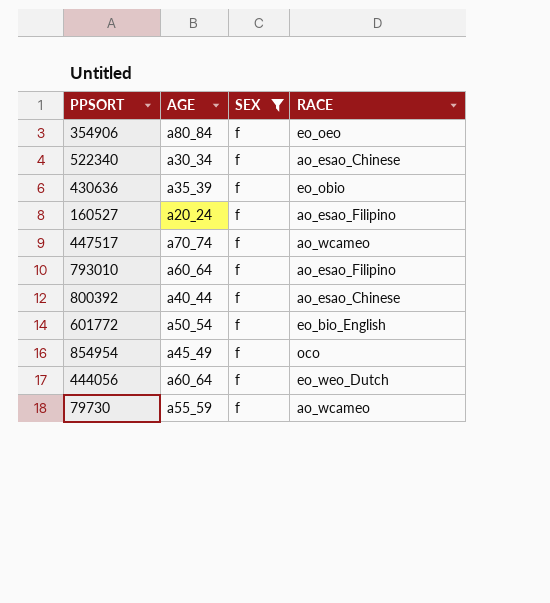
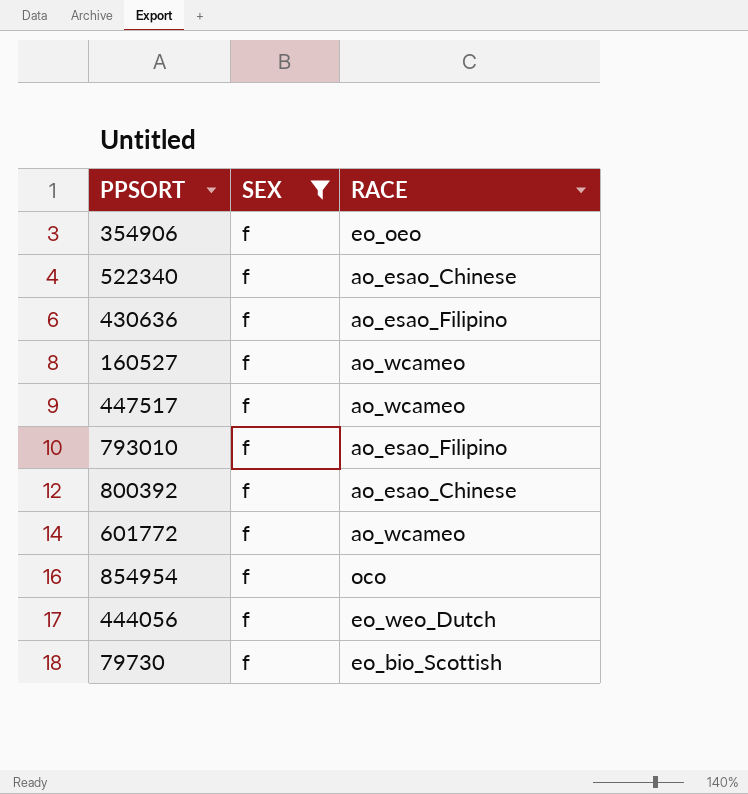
column AGE | position: 2 -> none
430636 | RACE: eo_obio -> ao_esao_Filipino
160527 | RACE: ao_esao_Filipino -> ao_wcameo
601772 | RACE: eo_bio_English -> ao_wcameo
79730 | RACE: ao_wcameo -> eo_bio_Scottish

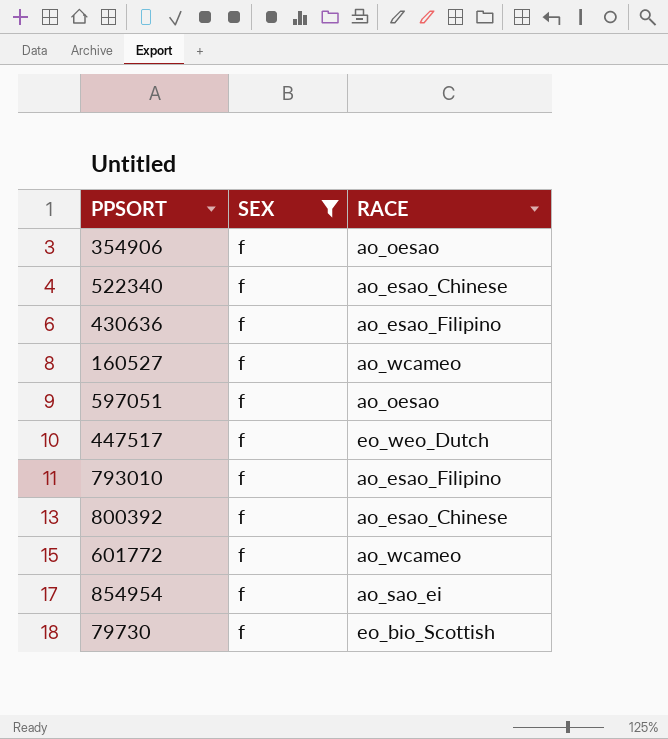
row 444056: f | eo_weo_Dutch -> none
354906 | RACE: eo_oeo -> ao_oesao
row 597051: none -> f | ao_oesao
447517 | RACE: ao_wcameo -> eo_weo_Dutch
854954 | RACE: oco -> ao_sao_ei

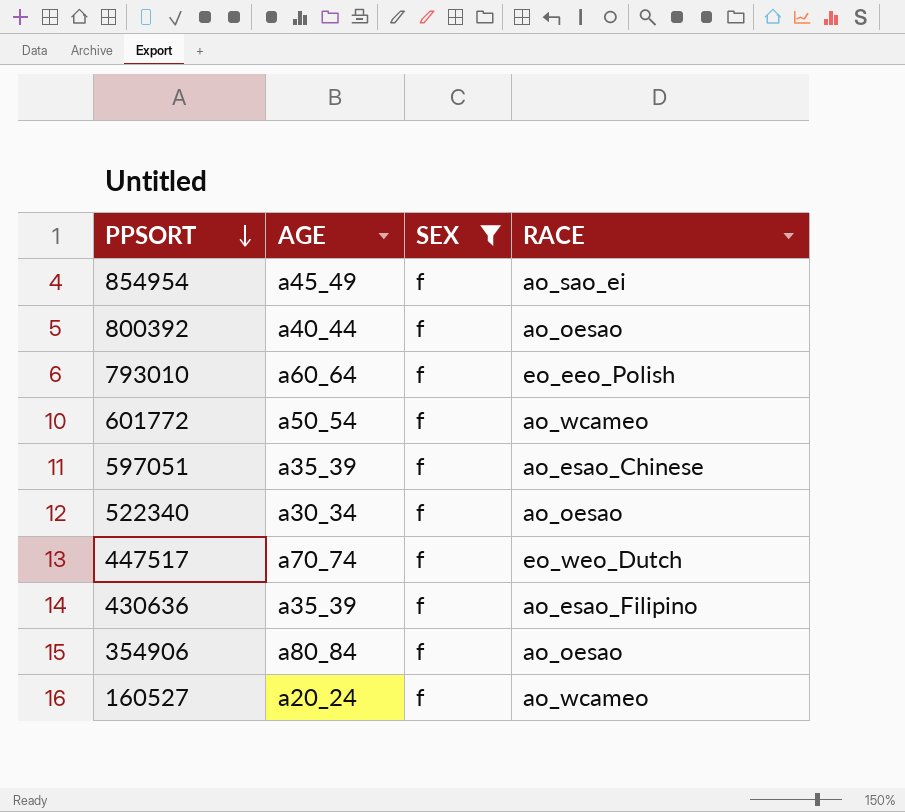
row order: none -> PPSORT descending
column AGE | position: none -> 2
row 79730: f | eo_bio_Scottish -> none
800392 | RACE: ao_esao_Chinese -> ao_oesao
793010 | RACE: ao_esao_Filipino -> eo_eeo_Polish
597051 | RACE: ao_oesao -> ao_esao_Chinese
522340 | RACE: ao_esao_Chinese -> ao_oesao

